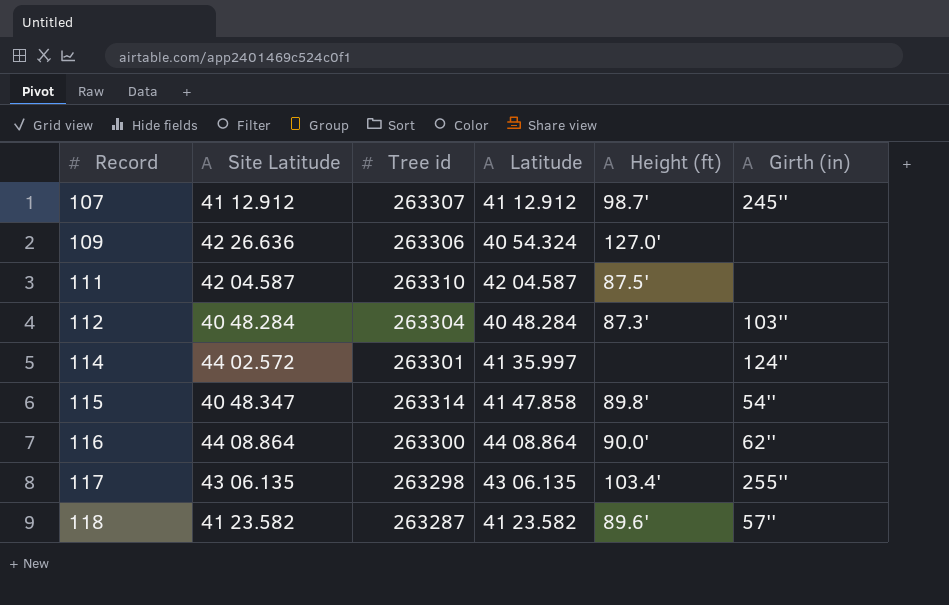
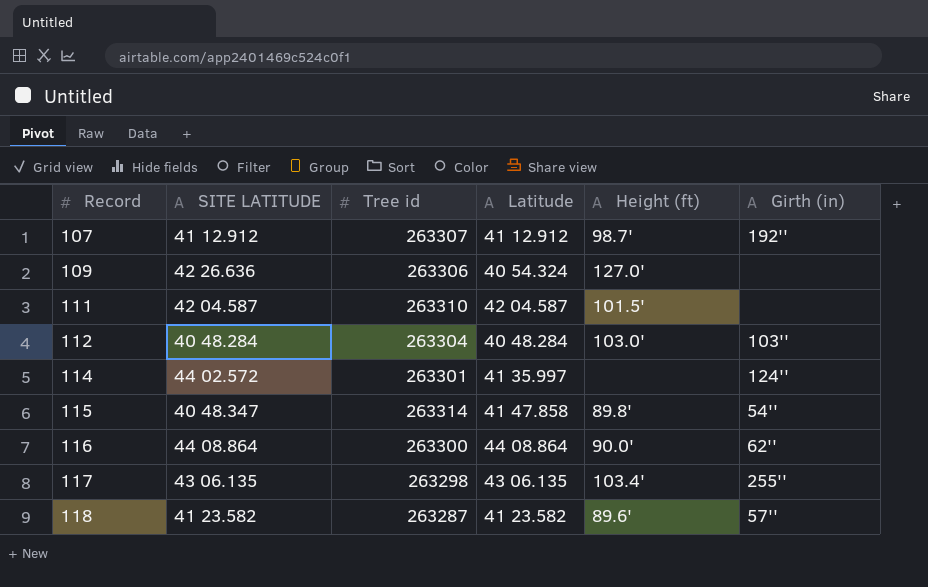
column name: Site Latitude -> SITE LATITUDE
107 | Girth (in): 245'' -> 192''
111 | Height (ft): 87.5' -> 101.5'
112 | Height (ft): 87.3' -> 103.0'

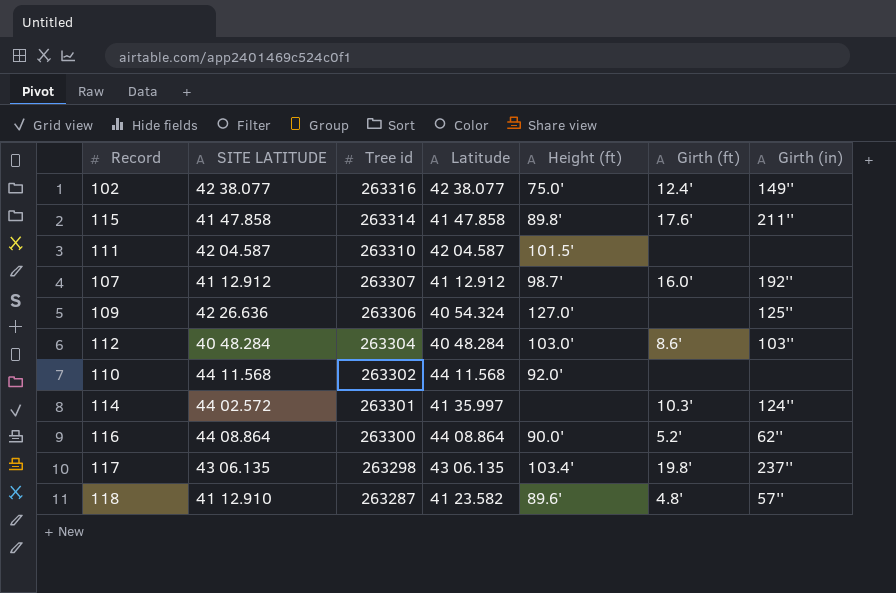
row order: Record ascending -> Tree id descending
column Girth (ft) | position: none -> 6
row 102: none -> 42 38.077 | 263316 | 42 38.077 | 75.0' | 12.4' | 149''
115 | SITE LATITUDE: 40 48.347 -> 41 47.858
115 | Girth (in): 54'' -> 211''
109 | Girth (in): none -> 125''
row 110: none -> 44 11.568 | 263302 | 44 11.568 | 92.0' | none | none
117 | Girth (in): 255'' -> 237''
118 | SITE LATITUDE: 41 23.582 -> 41 12.910

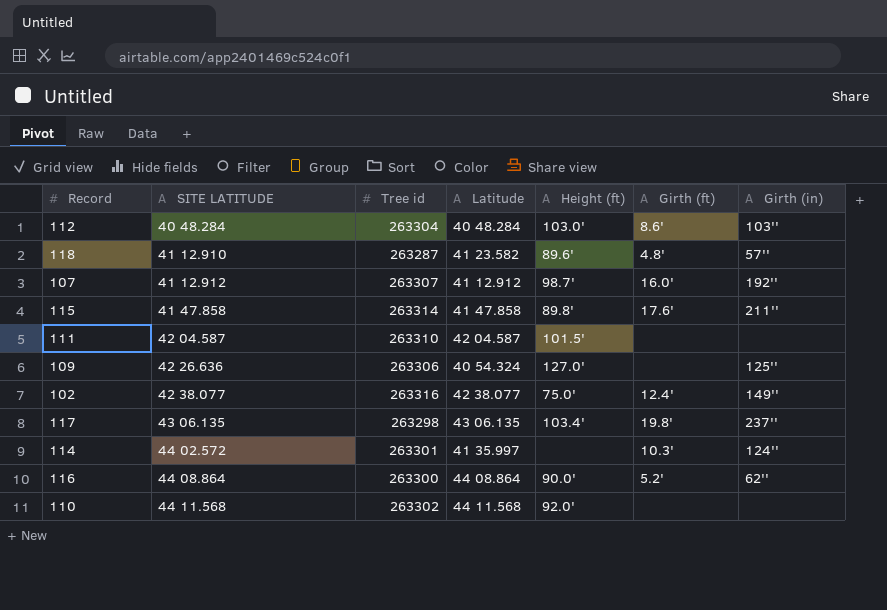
row order: Tree id descending -> SITE LATITUDE ascending

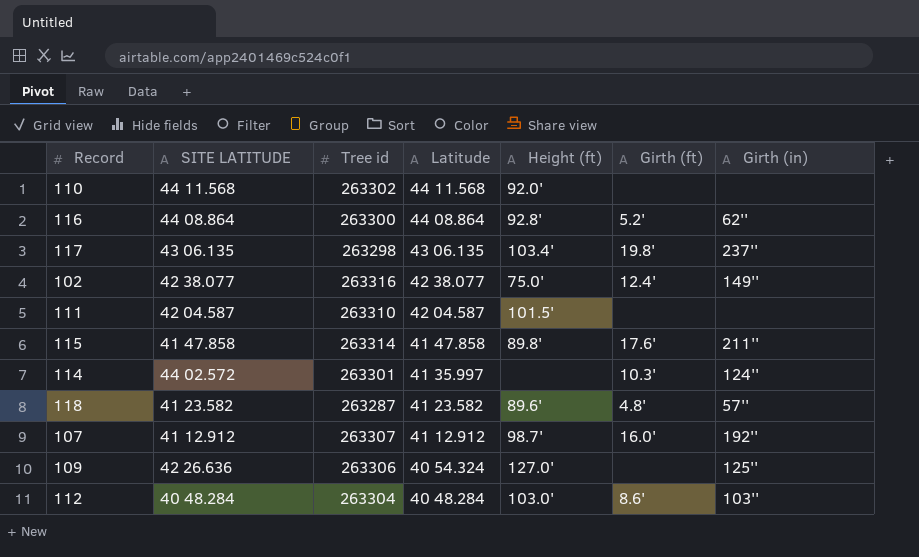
row order: SITE LATITUDE ascending -> Latitude descending
116 | Height (ft): 90.0' -> 92.8'
118 | SITE LATITUDE: 41 12.910 -> 41 23.582

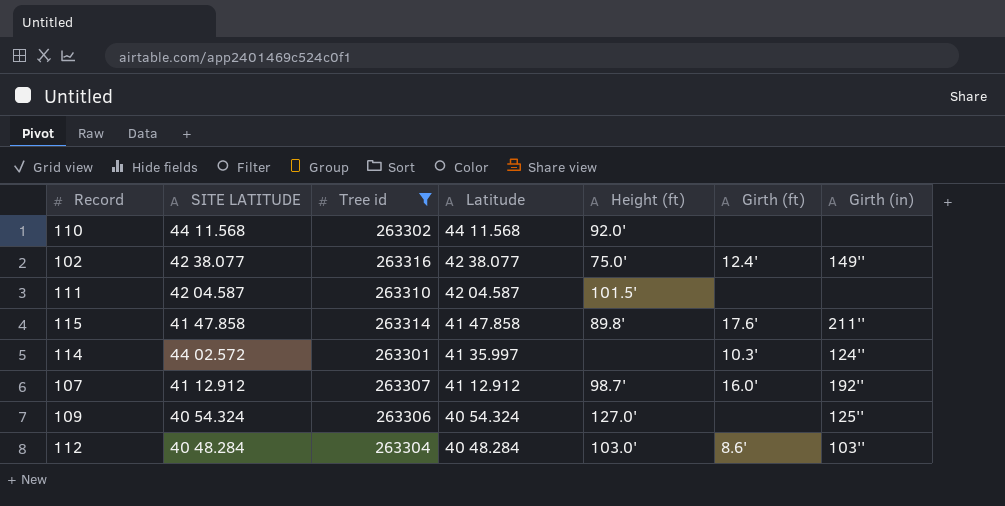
filter: none -> Tree id >= 263301
109 | SITE LATITUDE: 42 26.636 -> 40 54.324

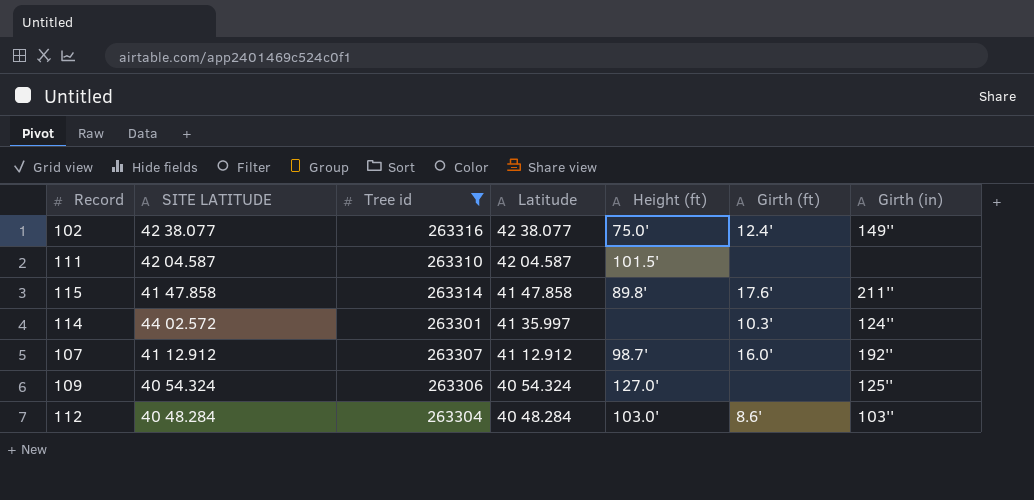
row 110: 44 11.568 | 263302 | 44 11.568 | 92.0' | none | none -> none

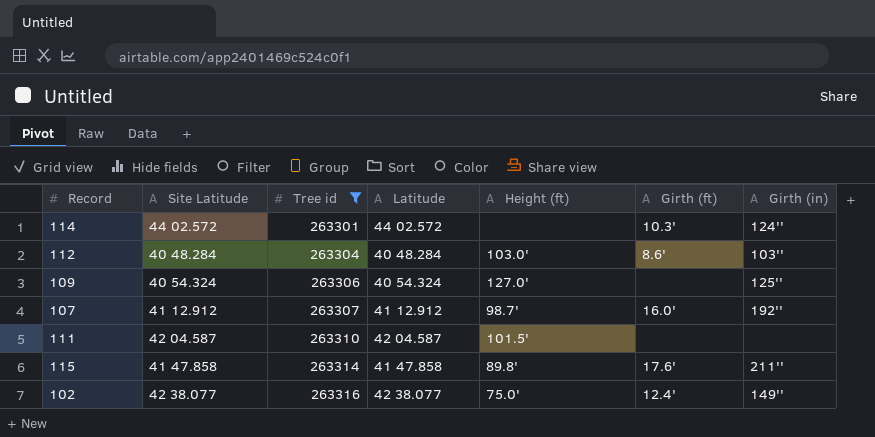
row order: Latitude descending -> Tree id ascending
column name: SITE LATITUDE -> Site Latitude
114 | Latitude: 41 35.997 -> 44 02.572

